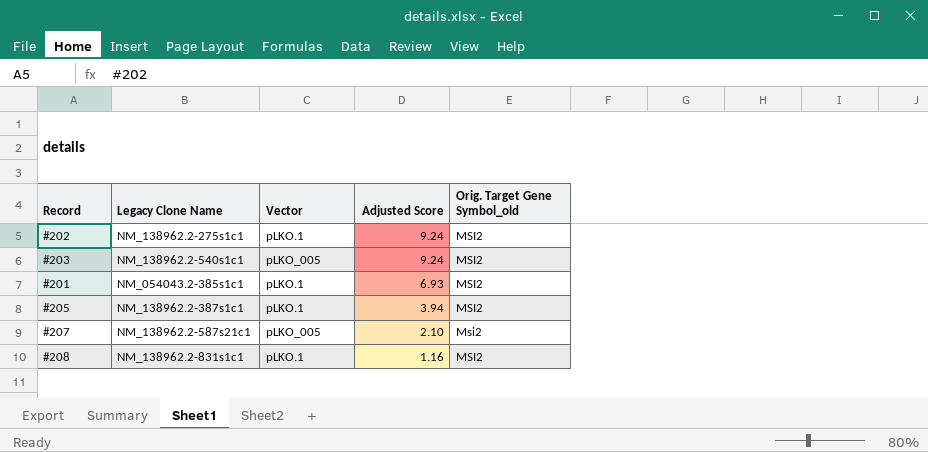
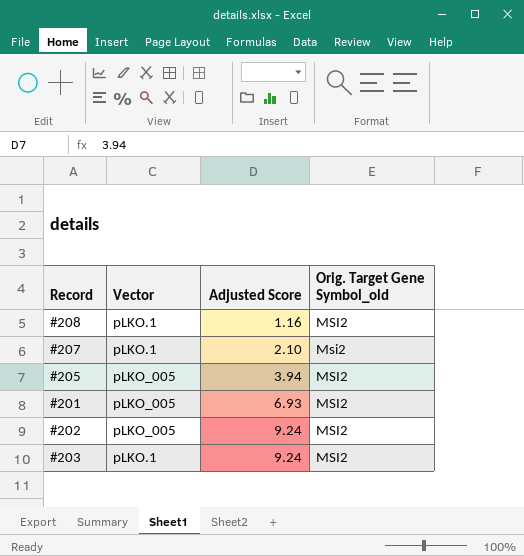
row order: Adjusted Score descending -> Adjusted Score ascending
column Legacy Clone Name | position: 2 -> none
#207 | Vector: pLKO_005 -> pLKO.1
#205 | Vector: pLKO.1 -> pLKO_005
#201 | Vector: pLKO.1 -> pLKO_005
#202 | Vector: pLKO.1 -> pLKO_005
#203 | Vector: pLKO_005 -> pLKO.1

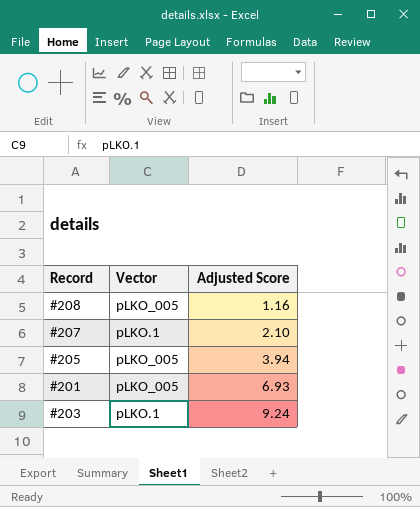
column Orig. Target Gene Symbol_old | position: 4 -> none
row #202: pLKO_005 | 9.24 | MSI2 -> none
#208 | Vector: pLKO.1 -> pLKO_005

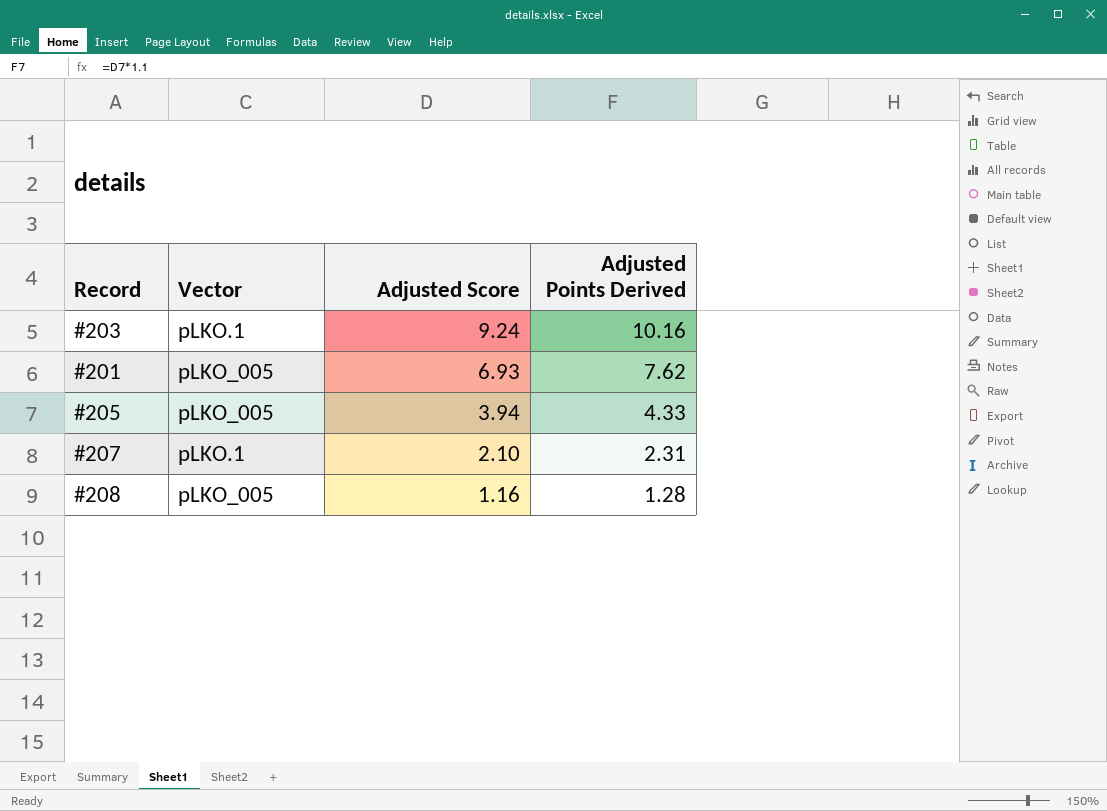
row order: Adjusted Score ascending -> Adjusted Score descending
column Adjusted Points Derived | formula: none -> [Adjusted Score] * 1.1

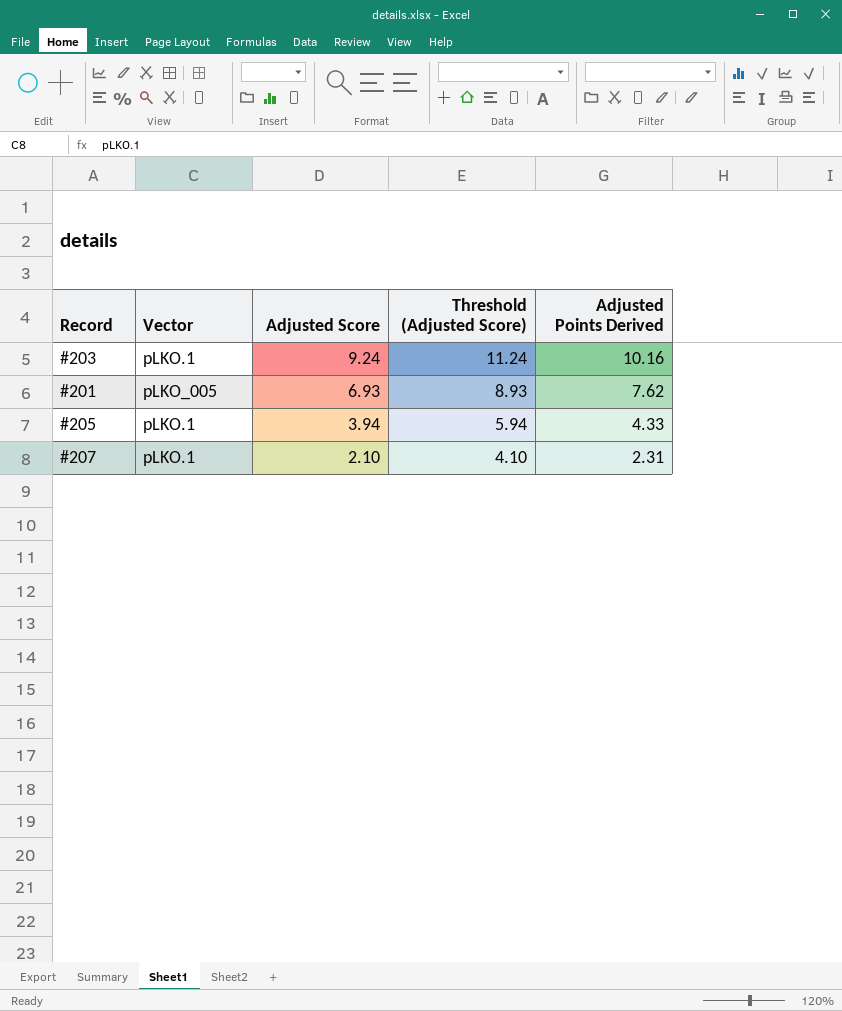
column Threshold (Adjusted Score) | formula: none -> [Adjusted Score] + 2
row #208: pLKO_005 | 1.16 | 1.28 -> none
#205 | Vector: pLKO_005 -> pLKO.1

